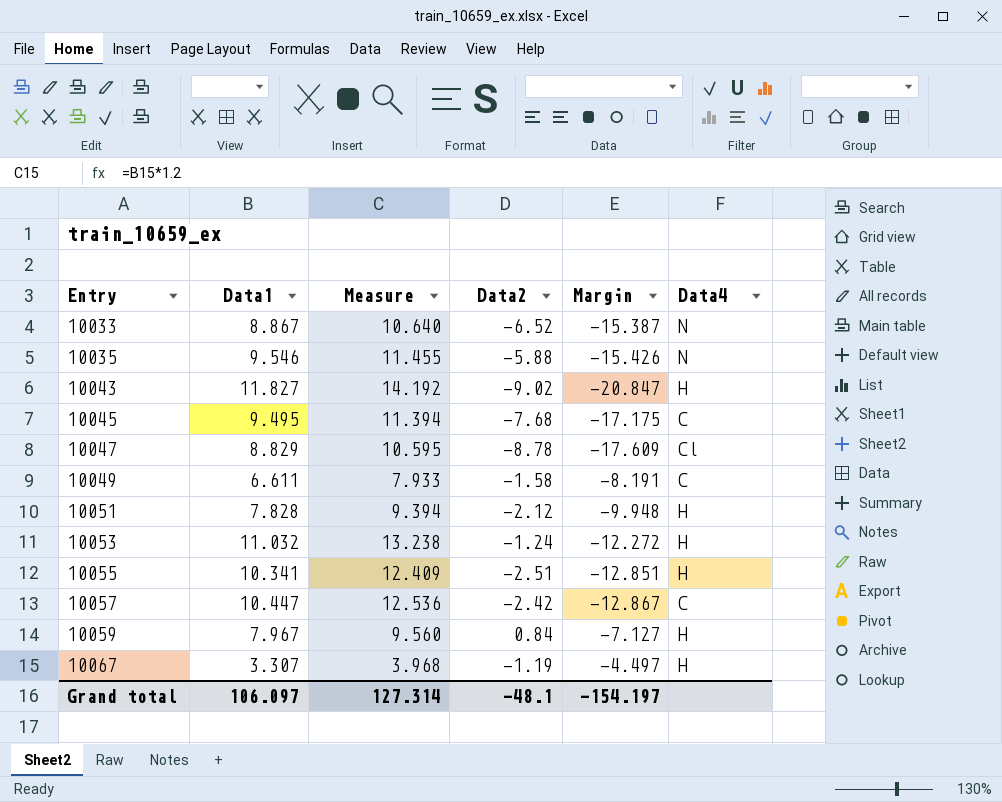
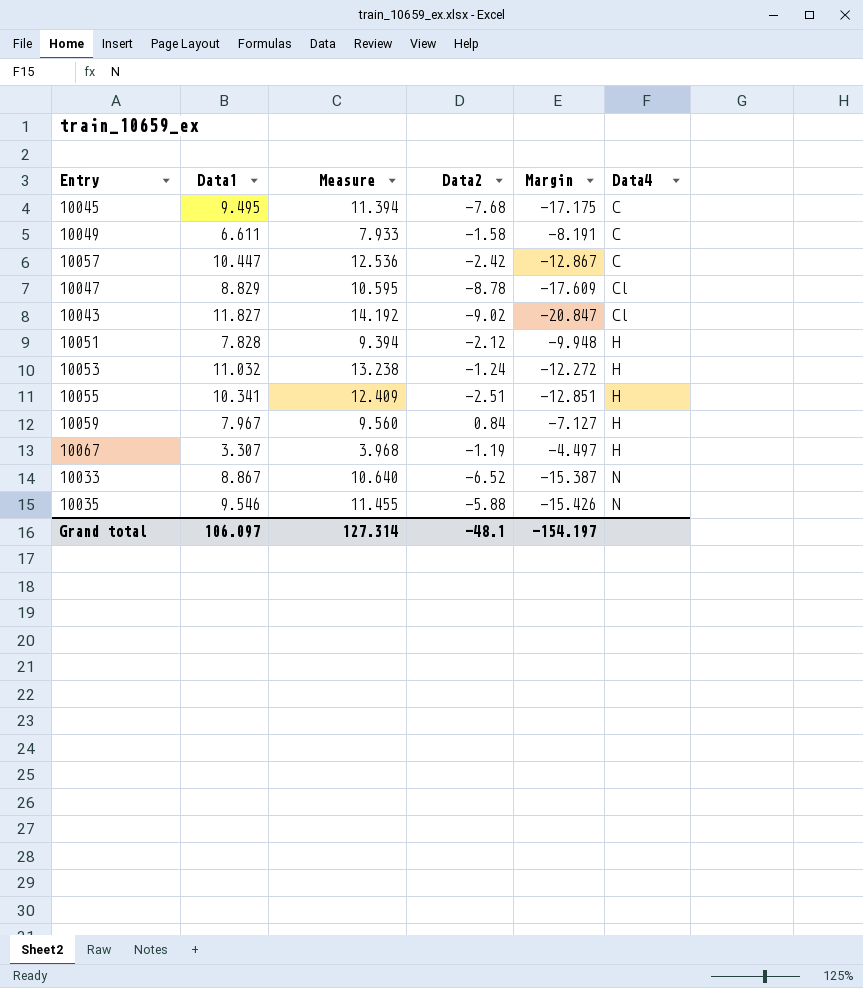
row order: Entry ascending -> Data4 ascending
10043 | Data4: H -> Cl

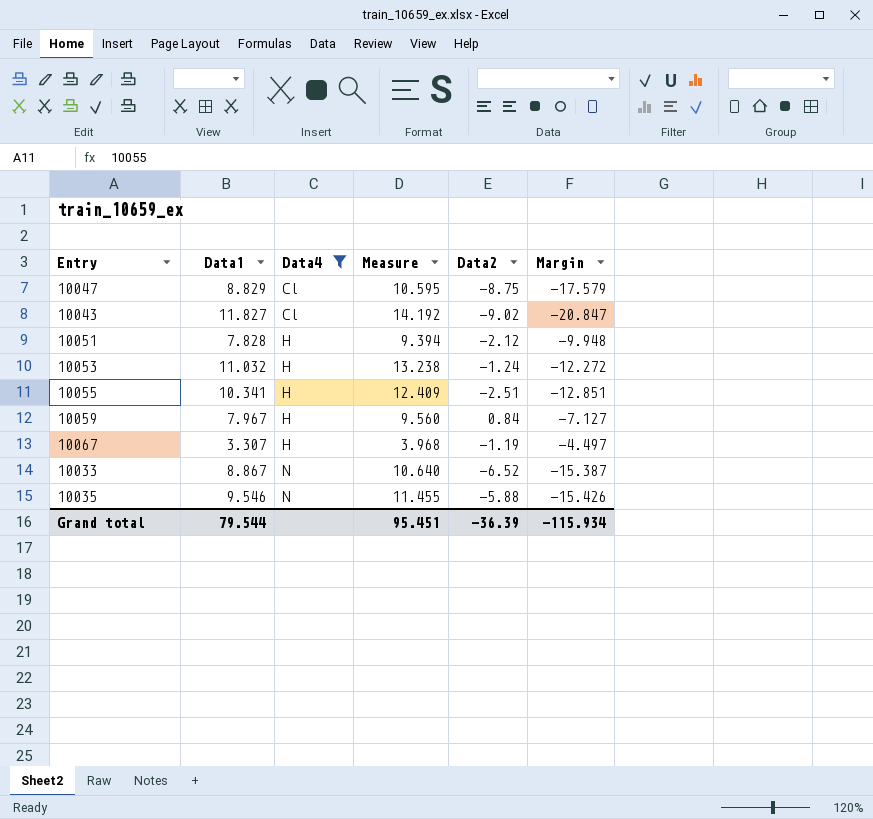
filter: none -> Data4 != C
column Data4 | position: 6 -> 3
10047 | Data2: -8.78 -> -8.75
10047 | Margin: -17.609 -> -17.579
Grand total | Data1: 106.097 -> 79.544
Grand total | Measure: 127.314 -> 95.451
Grand total | Data2: -48.1 -> -36.39
Grand total | Margin: -154.197 -> -115.934

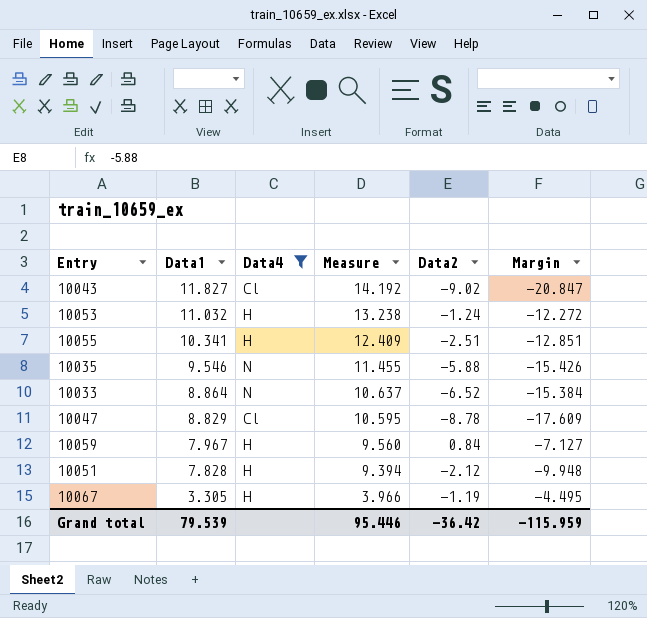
row order: Data4 ascending -> Data1 descending
10033 | Data1: 8.867 -> 8.864
10033 | Measure: 10.640 -> 10.637
10033 | Margin: -15.387 -> -15.384
10047 | Data2: -8.75 -> -8.78
10047 | Margin: -17.579 -> -17.609
10067 | Data1: 3.307 -> 3.305
10067 | Measure: 3.968 -> 3.966
10067 | Margin: -4.497 -> -4.495
Grand total | Data1: 79.544 -> 79.539
Grand total | Measure: 95.451 -> 95.446
Grand total | Data2: -36.39 -> -36.42
Grand total | Margin: -115.934 -> -115.959

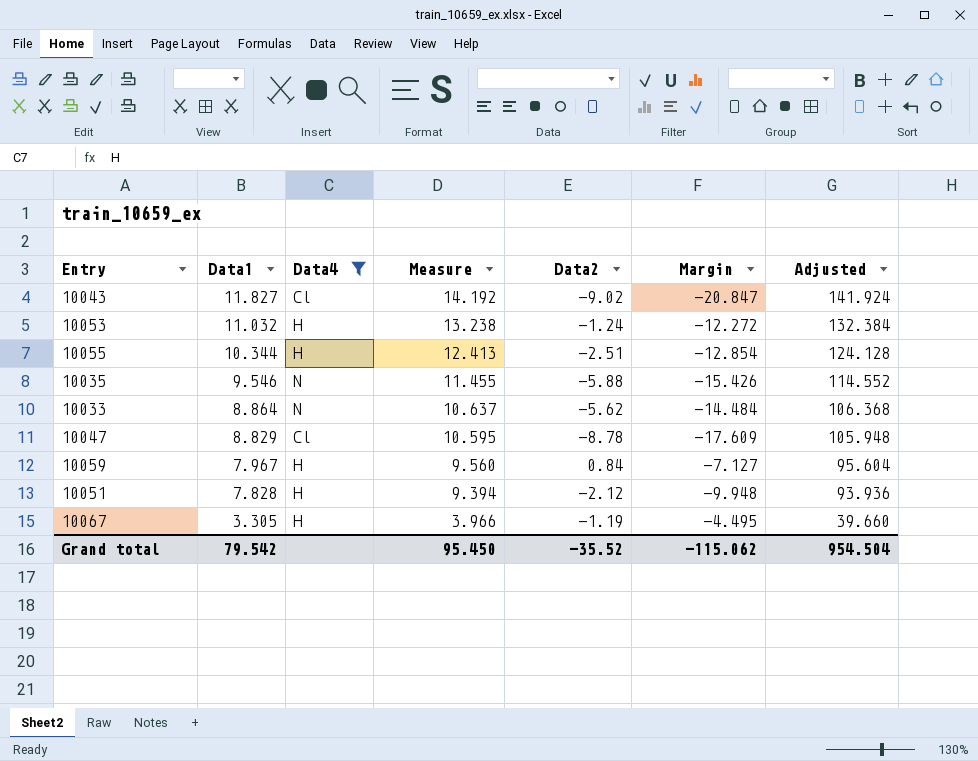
column Adjusted | formula: none -> [Data1] * 12
10055 | Data1: 10.341 -> 10.344
10055 | Measure: 12.409 -> 12.413
10055 | Margin: -12.851 -> -12.854
10033 | Data2: -6.52 -> -5.62
10033 | Margin: -15.384 -> -14.484
Grand total | Data1: 79.539 -> 79.542
Grand total | Measure: 95.446 -> 95.450
Grand total | Data2: -36.42 -> -35.52
Grand total | Margin: -115.959 -> -115.062

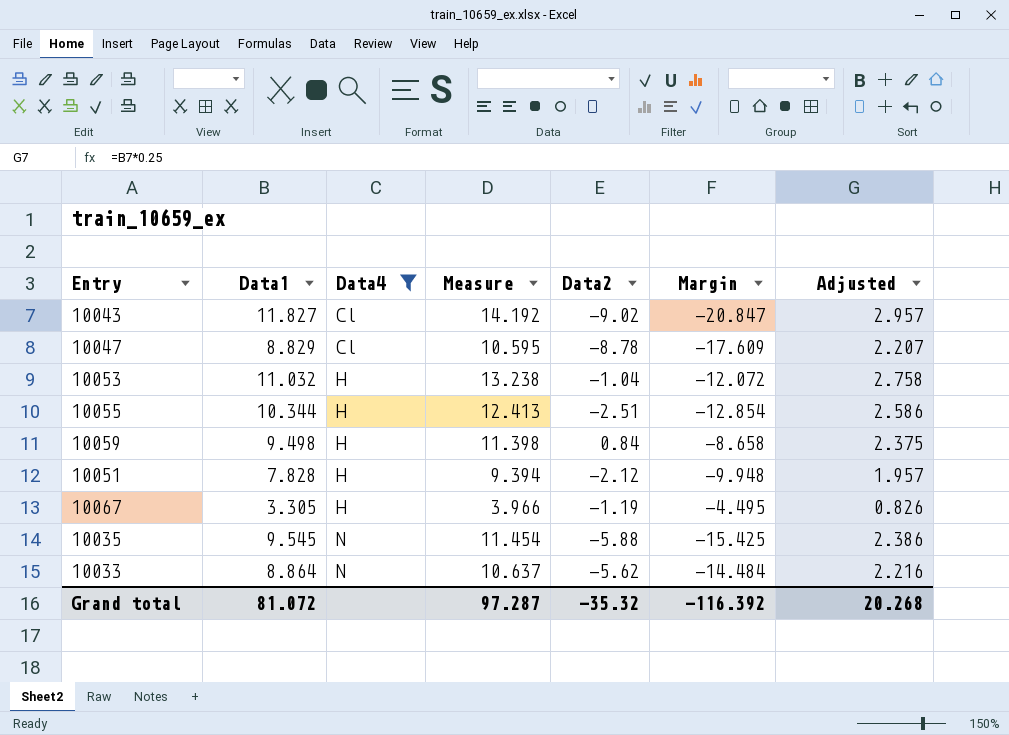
row order: Data1 descending -> Data4 ascending
column Adjusted | formula: [Data1] * 12 -> [Data1] * 0.25
10053 | Data2: -1.24 -> -1.04
10053 | Margin: -12.272 -> -12.072
10059 | Data1: 7.967 -> 9.498
10059 | Measure: 9.560 -> 11.398
10059 | Margin: -7.127 -> -8.658
10035 | Data1: 9.546 -> 9.545
10035 | Measure: 11.455 -> 11.454
10035 | Margin: -15.426 -> -15.425
Grand total | Data1: 79.542 -> 81.072
Grand total | Measure: 95.450 -> 97.287
Grand total | Data2: -35.52 -> -35.32
Grand total | Margin: -115.062 -> -116.392
Grand total | Adjusted: 954.504 -> 20.268

